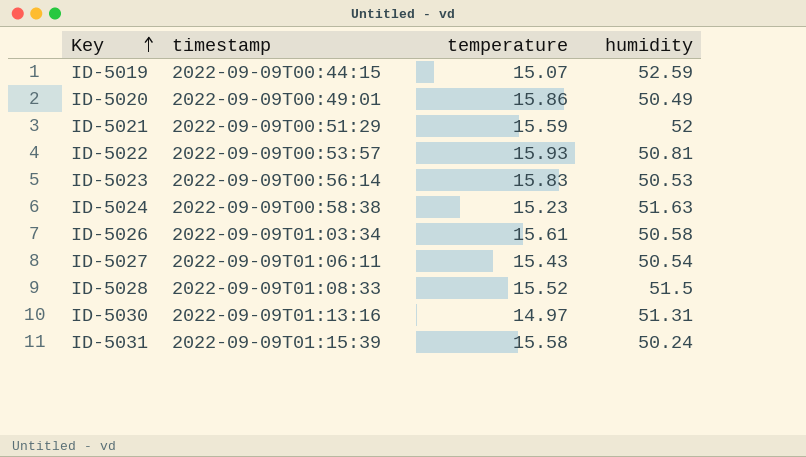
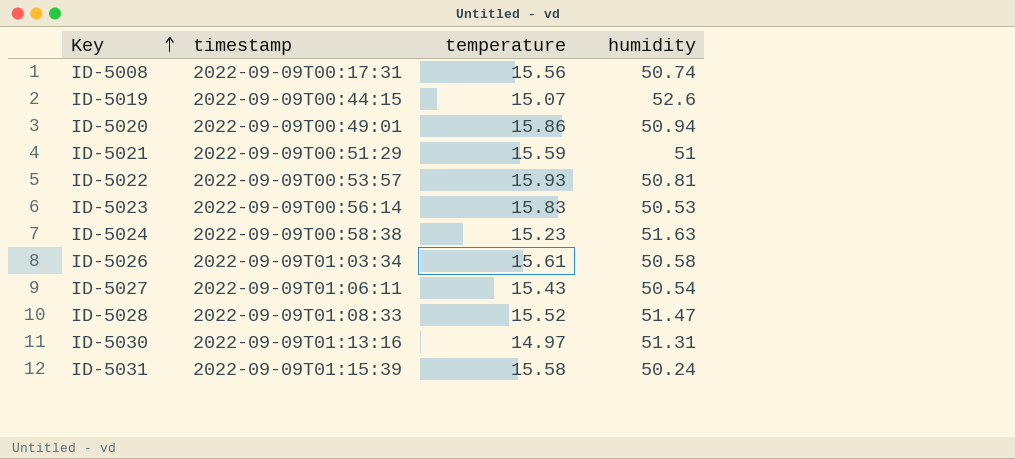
row ID-5008: none -> 2022-09-09T00:17:31 | 15.56 | 50.74
ID-5019 | humidity: 52.59 -> 52.6
ID-5020 | humidity: 50.49 -> 50.94
ID-5021 | humidity: 52 -> 51
ID-5028 | humidity: 51.5 -> 51.47

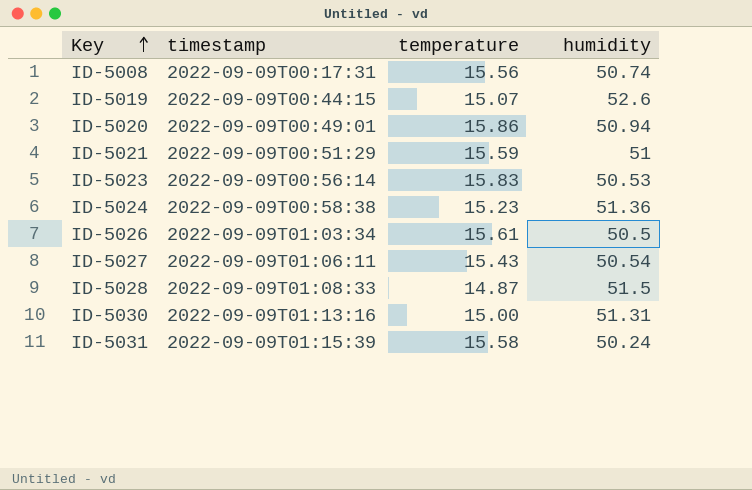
row ID-5022: 2022-09-09T00:53:57 | 15.93 | 50.81 -> none
ID-5024 | humidity: 51.63 -> 51.36
ID-5026 | humidity: 50.58 -> 50.5
ID-5028 | temperature: 15.52 -> 14.87
ID-5028 | humidity: 51.47 -> 51.5
ID-5030 | temperature: 14.97 -> 15.00

